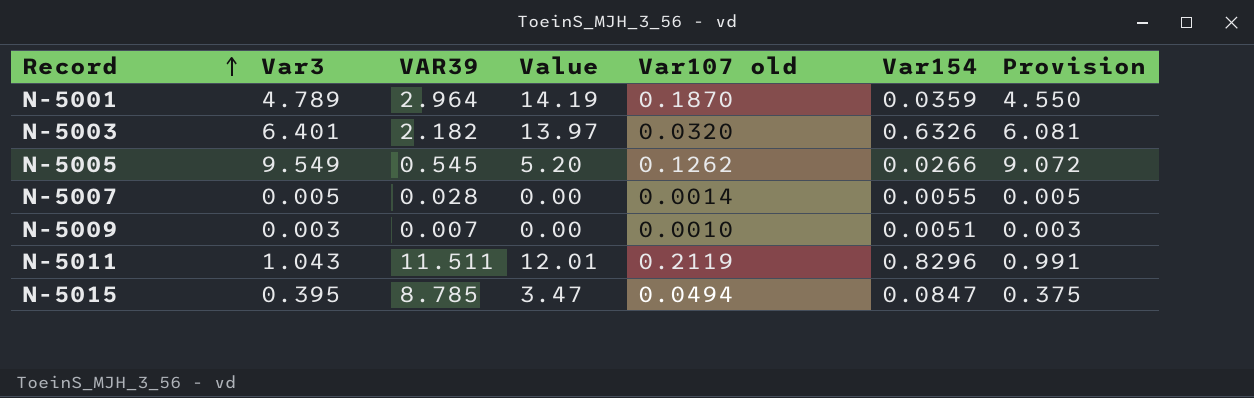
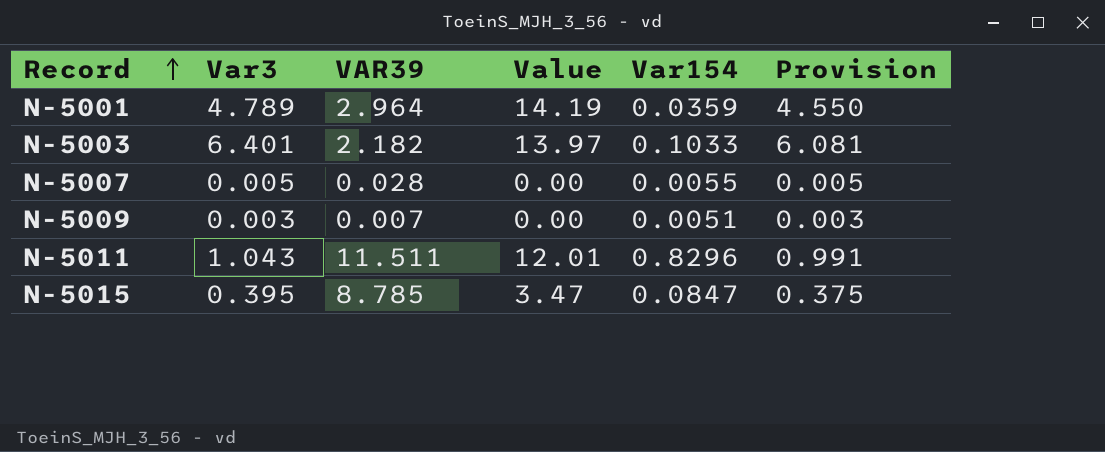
column Var107 old | position: 5 -> none
row N-5005: 9.549 | 0.545 | 5.20 | 0.1262 | 0.0266 | 9.072 -> none
N-5003 | Var154: 0.6326 -> 0.1033

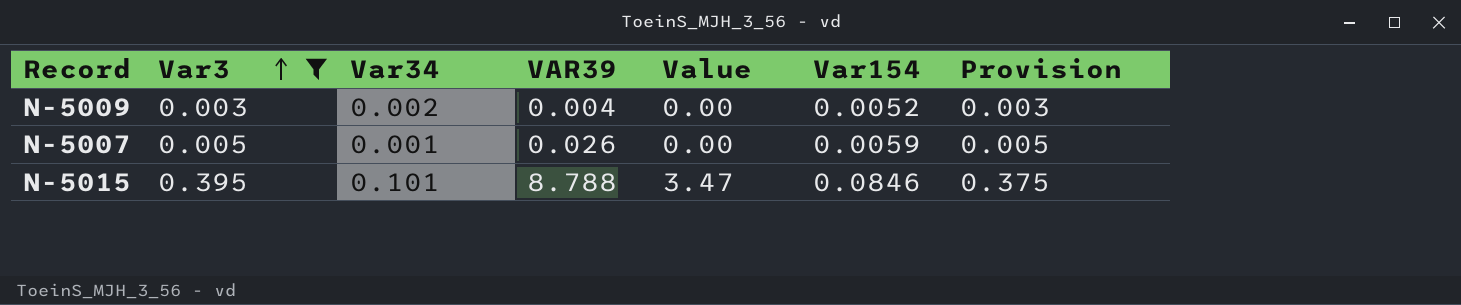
filter: none -> Var3 <= 0.395
row order: Record ascending -> Var3 ascending
column Var34 | position: none -> 3
N-5009 | VAR39: 0.007 -> 0.004
N-5009 | Var154: 0.0051 -> 0.0052
N-5007 | VAR39: 0.028 -> 0.026
N-5007 | Var154: 0.0055 -> 0.0059
N-5015 | VAR39: 8.785 -> 8.788
N-5015 | Var154: 0.0847 -> 0.0846

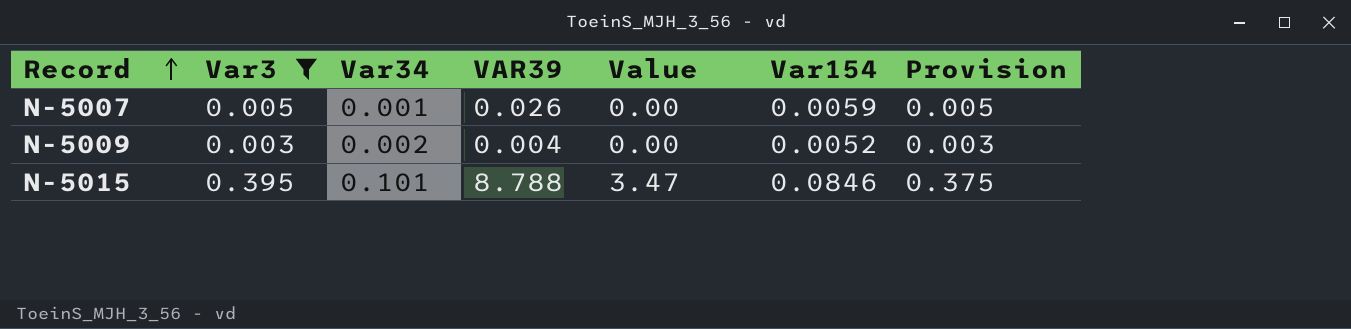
row order: Var3 ascending -> Record ascending

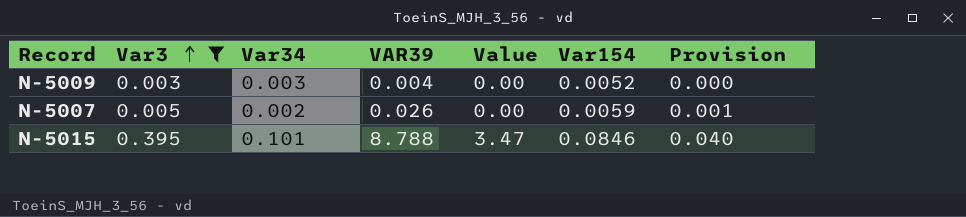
row order: Record ascending -> Var3 ascending
column Provision | formula: [Var3] * 0.95 -> [Var3] * 0.1
N-5009 | Var34: 0.002 -> 0.003
N-5007 | Var34: 0.001 -> 0.002

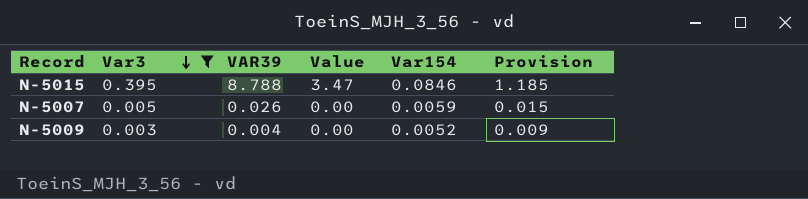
row order: Var3 ascending -> Var3 descending
column Var34 | position: 3 -> none
column Provision | formula: [Var3] * 0.1 -> [Var3] * 3

